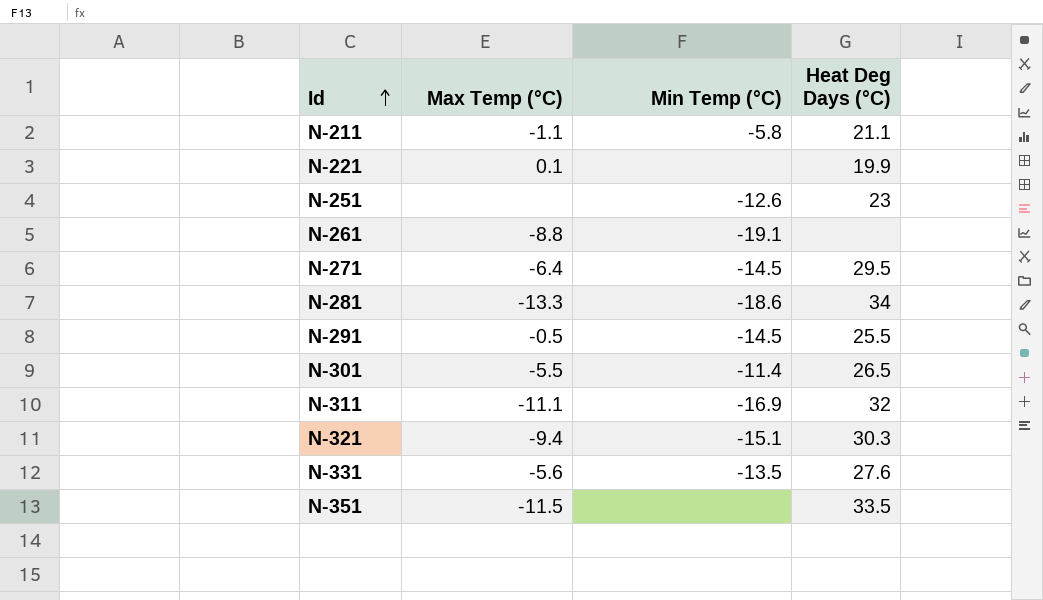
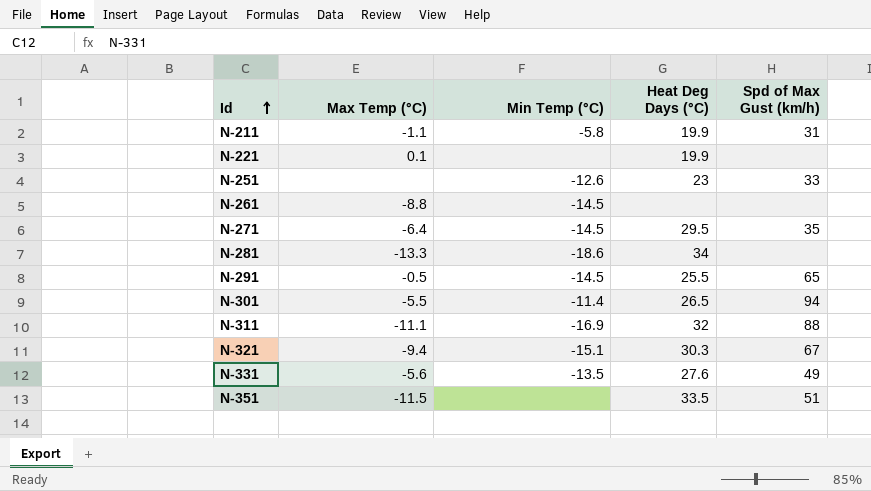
column Spd of Max Gust (km/h) | position: none -> 5
N-211 | Heat Deg Days (°C): 21.1 -> 19.9
N-261 | Min Temp (°C): -19.1 -> -14.5

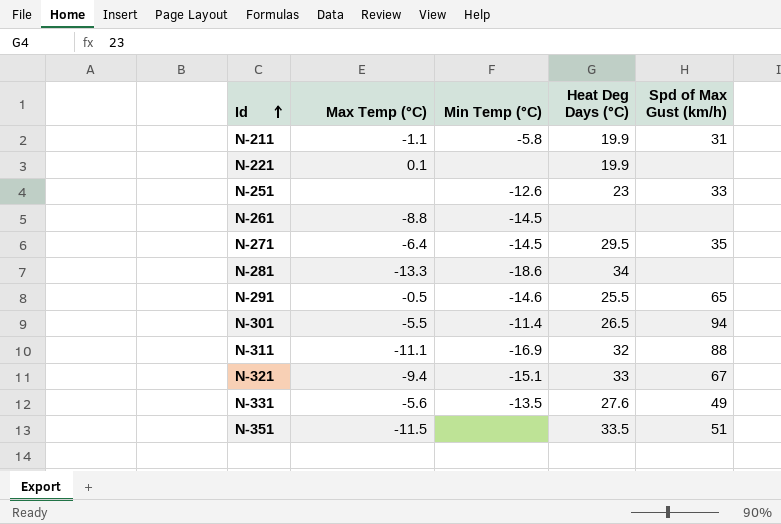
N-291 | Min Temp (°C): -14.5 -> -14.6
N-321 | Heat Deg Days (°C): 30.3 -> 33

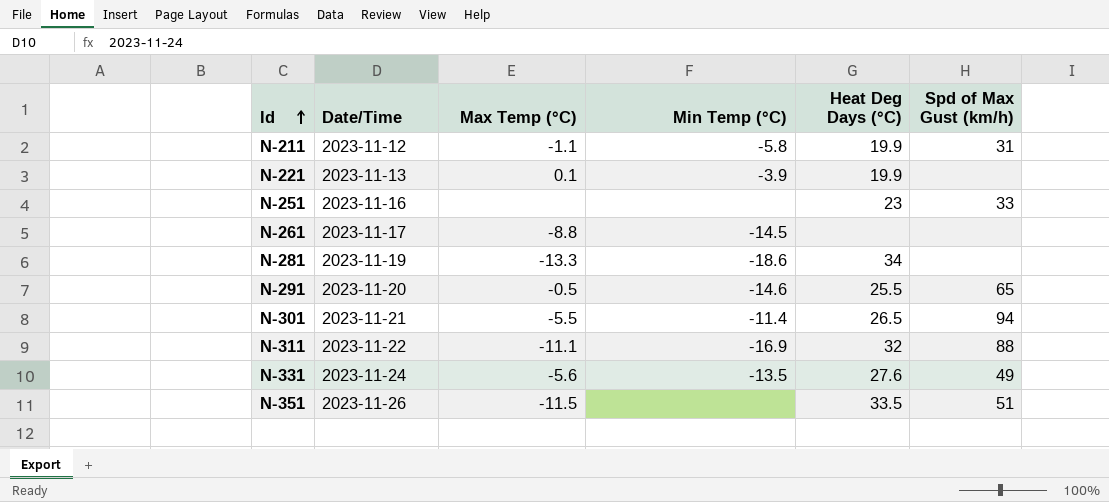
column Date/Time | position: none -> 2
row N-271: -6.4 | -14.5 | 29.5 | 35 -> none
row N-321: -9.4 | -15.1 | 33 | 67 -> none
N-221 | Min Temp (°C): none -> -3.9
N-251 | Min Temp (°C): -12.6 -> none

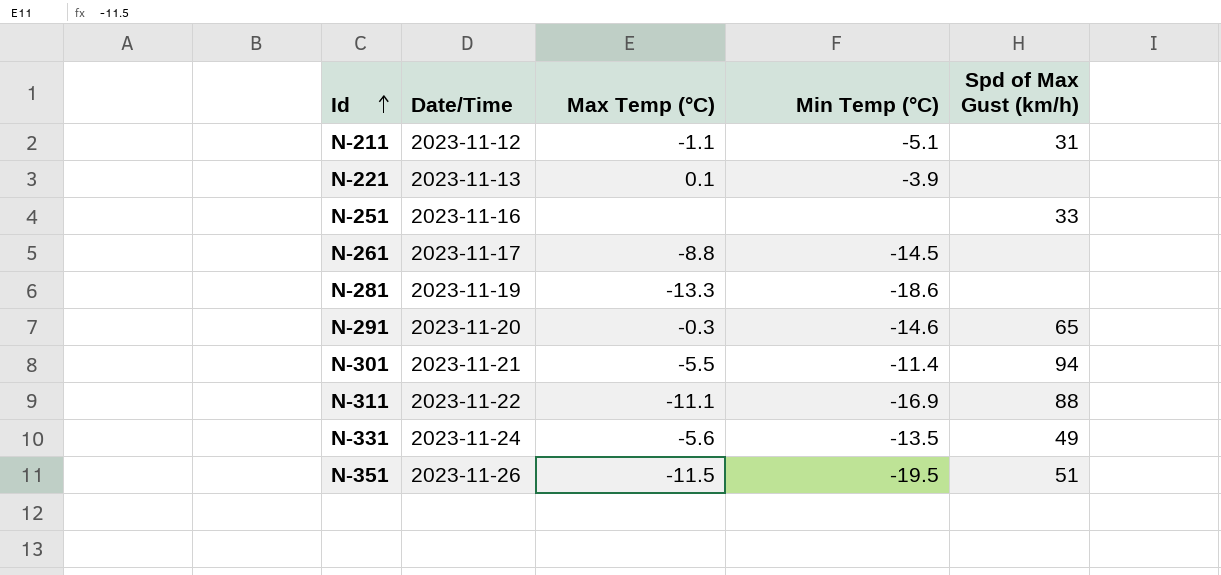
column Heat Deg Days (°C) | position: 5 -> none
N-211 | Min Temp (°C): -5.8 -> -5.1
N-291 | Max Temp (°C): -0.5 -> -0.3
N-351 | Min Temp (°C): none -> -19.5

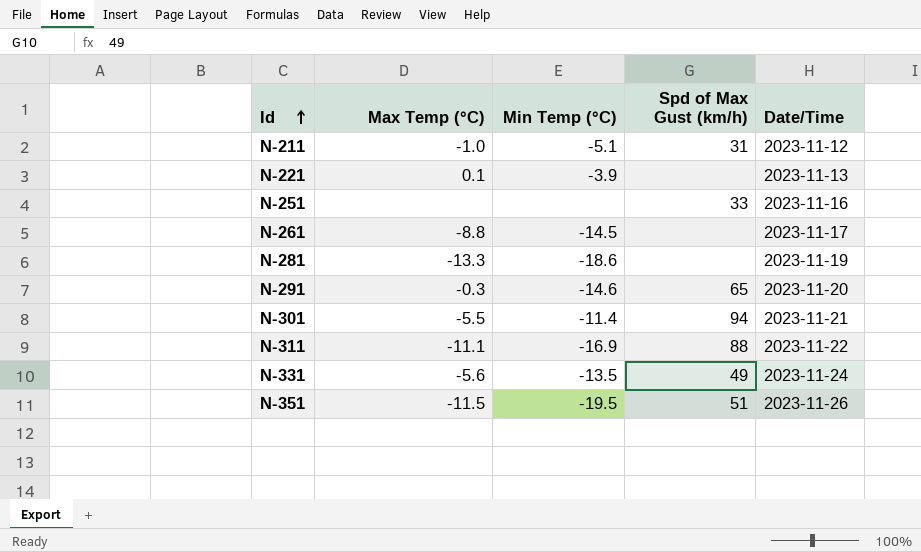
column Date/Time | position: 2 -> 5
N-211 | Max Temp (°C): -1.1 -> -1.0

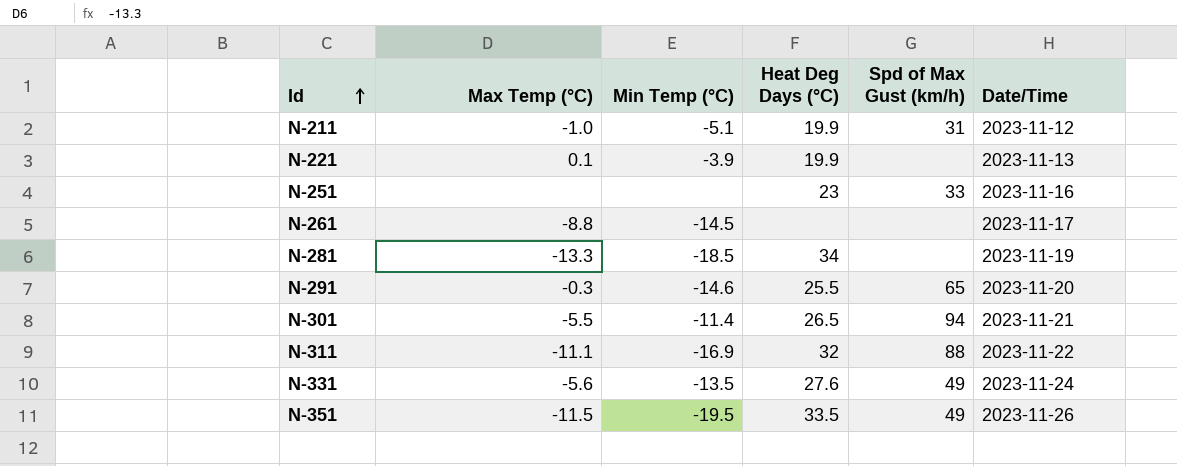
column Heat Deg Days (°C) | position: none -> 4
N-281 | Min Temp (°C): -18.6 -> -18.5
N-351 | Spd of Max Gust (km/h): 51 -> 49

